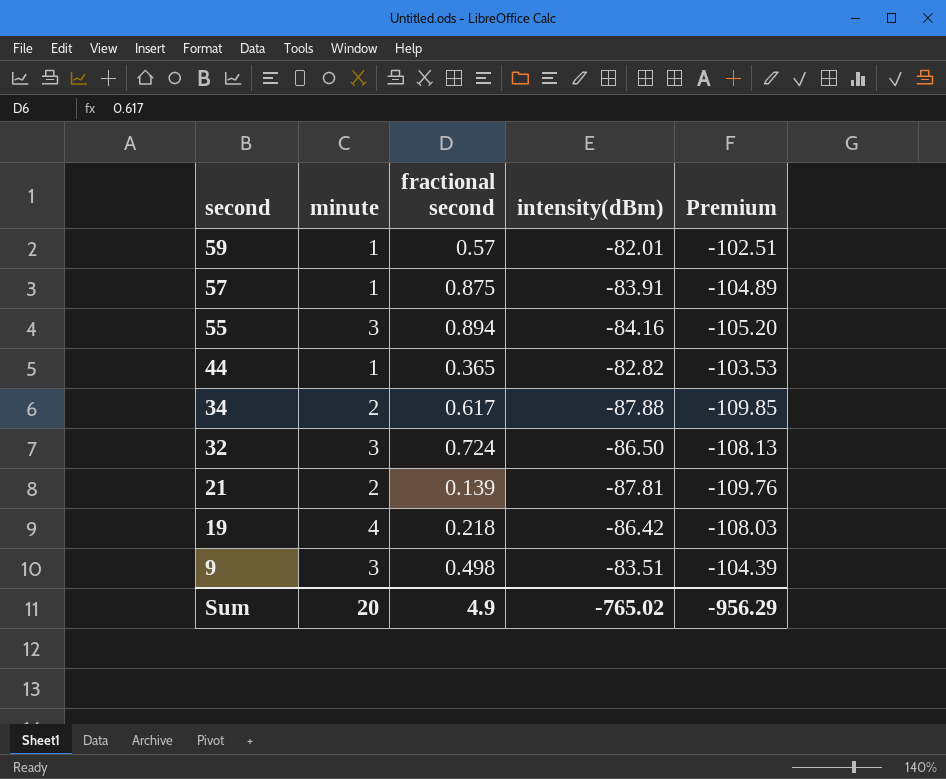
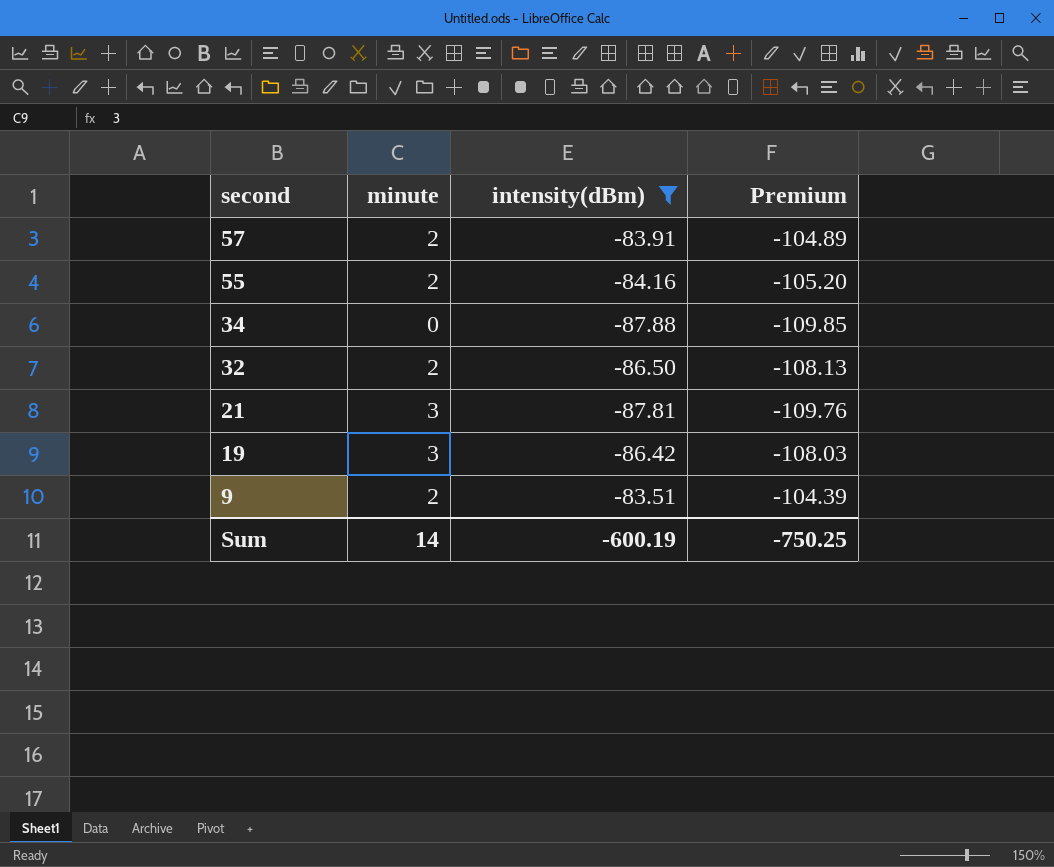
filter: none -> intensity(dBm) <= -83.51
column fractional second | position: 3 -> none
57 | minute: 1 -> 2
55 | minute: 3 -> 2
34 | minute: 2 -> 0
32 | minute: 3 -> 2
21 | minute: 2 -> 3
19 | minute: 4 -> 3
9 | minute: 3 -> 2
Sum | minute: 20 -> 14
Sum | intensity(dBm): -765.02 -> -600.19
Sum | Premium: -956.29 -> -750.25

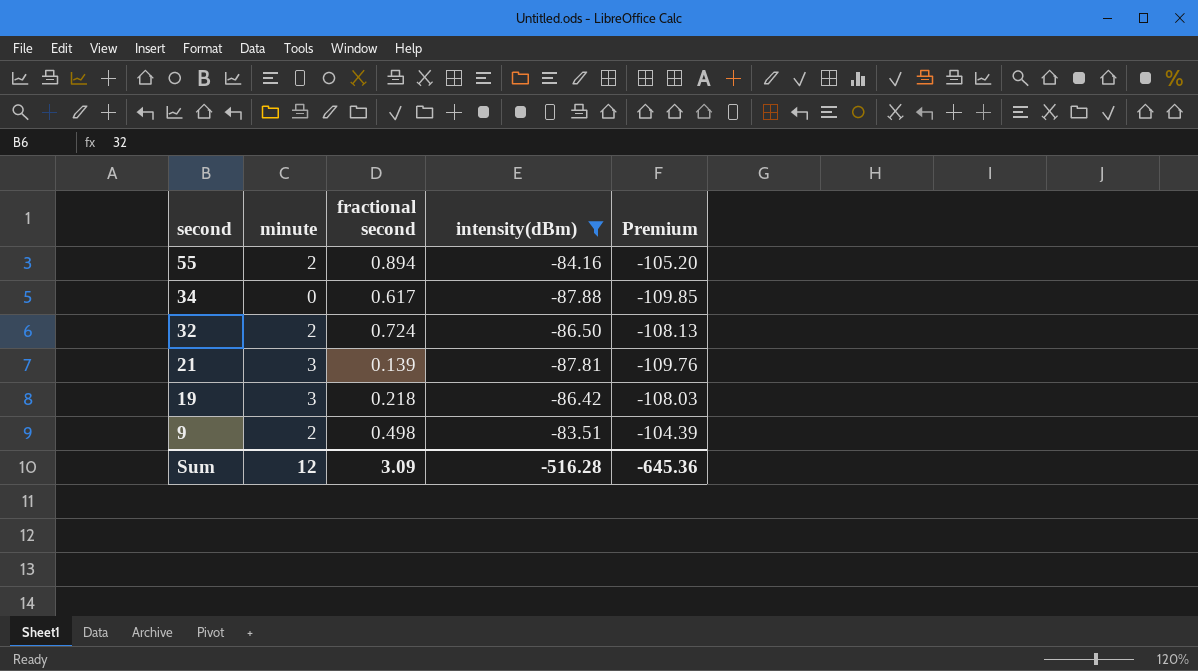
column fractional second | position: none -> 3
row 57: 2 | -83.91 | -104.89 -> none
Sum | minute: 14 -> 12
Sum | intensity(dBm): -600.19 -> -516.28
Sum | Premium: -750.25 -> -645.36

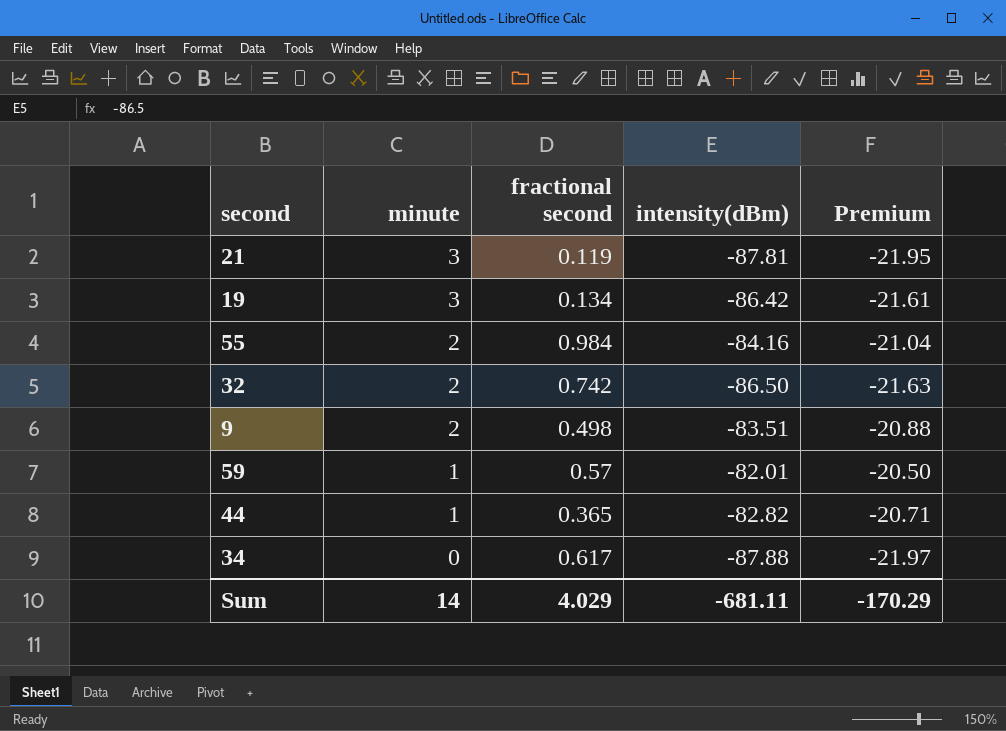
filter: intensity(dBm) <= -83.51 -> none
row order: second descending -> minute descending
column Premium | formula: [intensity(dBm)] * 1.25 -> [intensity(dBm)] * 0.25
21 | fractional second: 0.139 -> 0.119
19 | fractional second: 0.218 -> 0.134
55 | fractional second: 0.894 -> 0.984
32 | fractional second: 0.724 -> 0.742
Sum | minute: 12 -> 14
Sum | fractional second: 3.09 -> 4.029
Sum | intensity(dBm): -516.28 -> -681.11
Sum | Premium: -645.36 -> -170.29

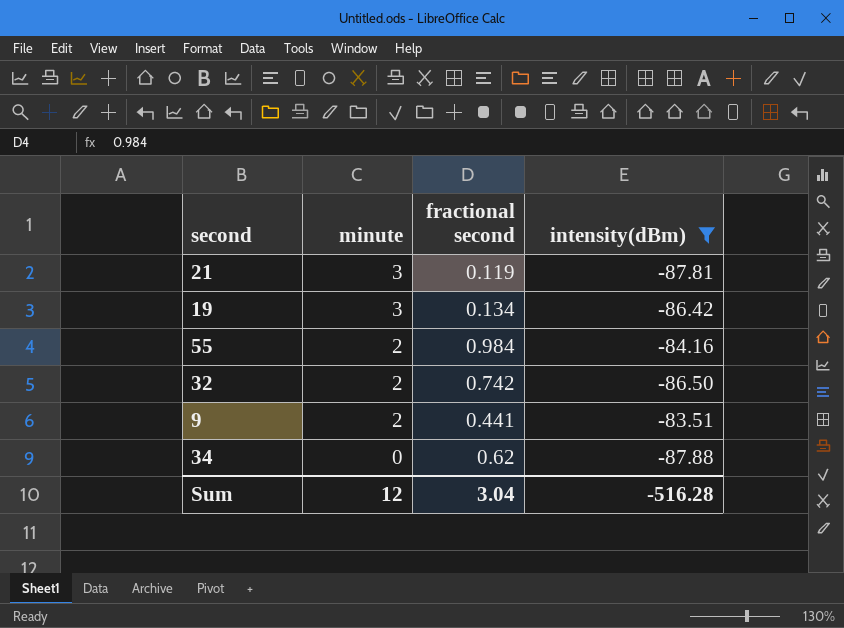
filter: none -> intensity(dBm) <= -83.51
column Premium | formula: [intensity(dBm)] * 0.25 -> none
9 | fractional second: 0.498 -> 0.441
34 | fractional second: 0.617 -> 0.62
Sum | minute: 14 -> 12
Sum | fractional second: 4.029 -> 3.04
Sum | intensity(dBm): -681.11 -> -516.28

